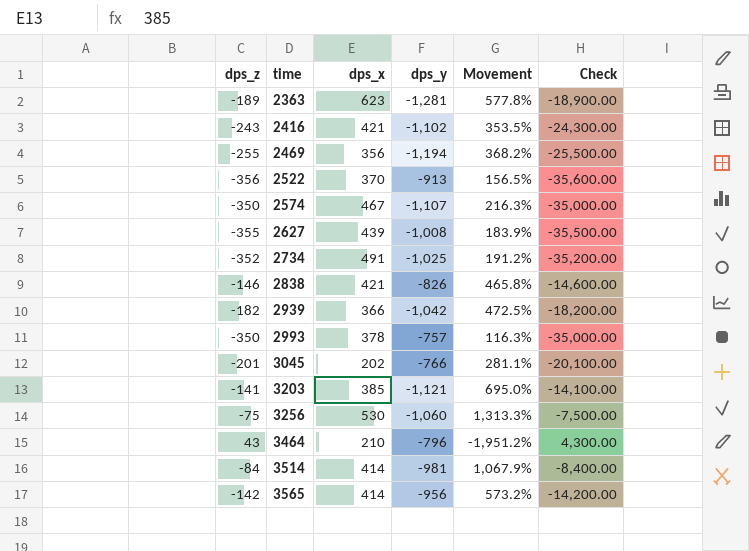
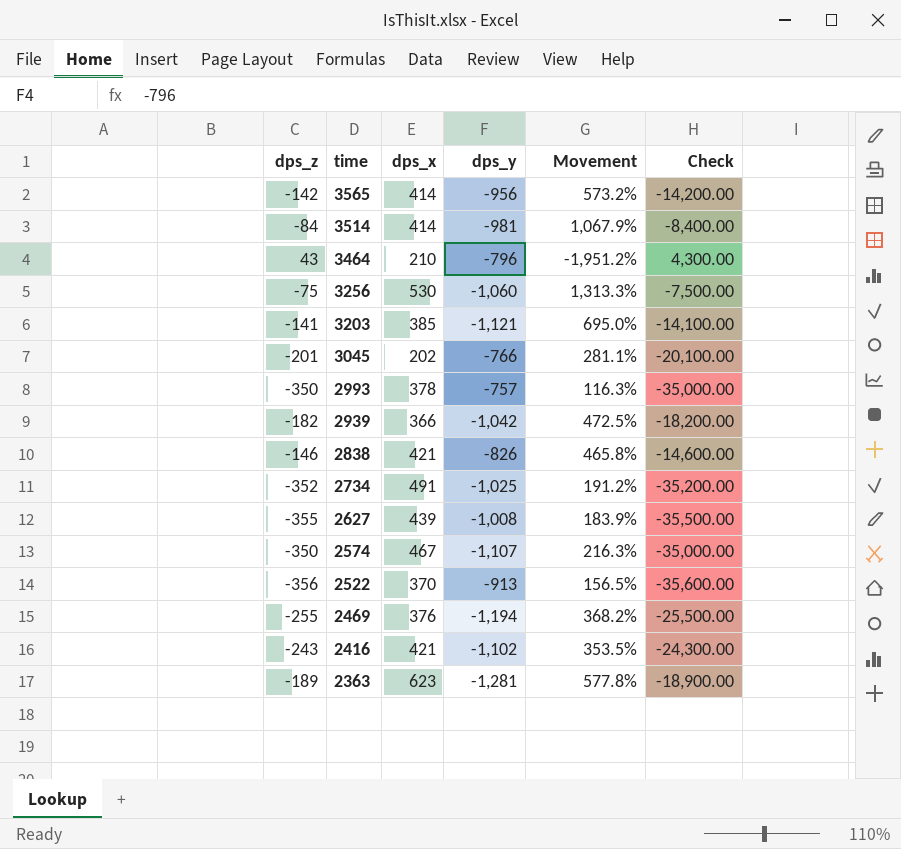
row order: time ascending -> time descending
2469 | dps_x: 356 -> 376

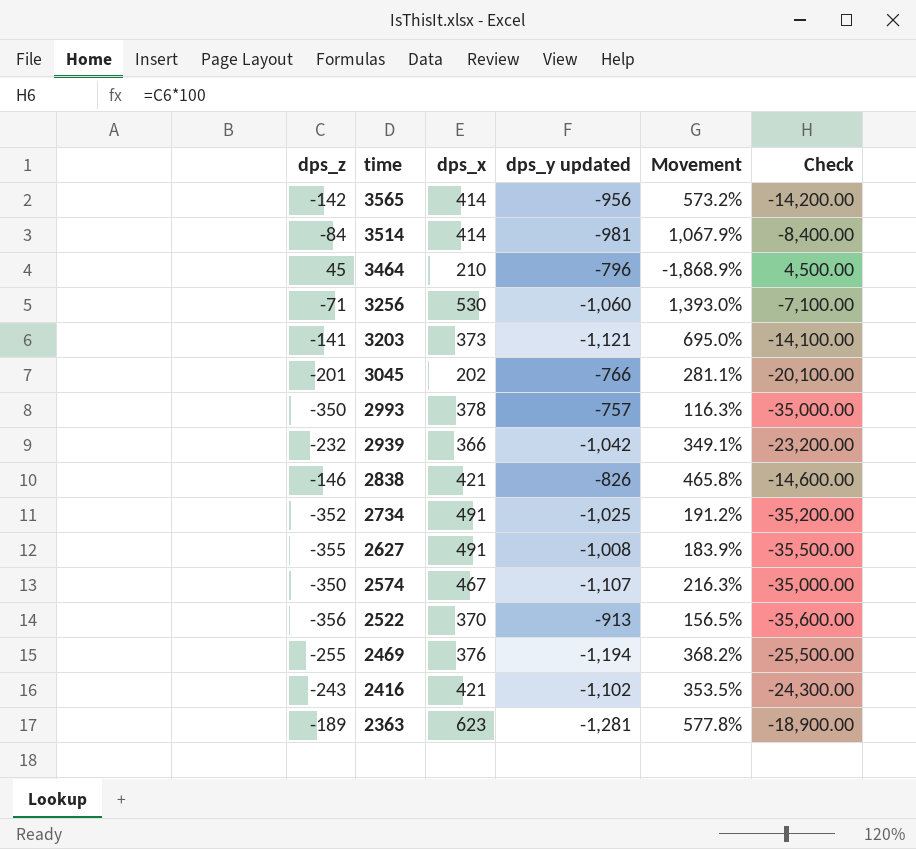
column name: dps_y -> dps_y updated
3464 | dps_z: 43 -> 45
3464 | Movement: -1,951.2% -> -1,868.9%
3464 | Check: 4,300.00 -> 4,500.00
3256 | dps_z: -75 -> -71
3256 | Movement: 1,313.3% -> 1,393.0%
3256 | Check: -7,500.00 -> -7,100.00
3203 | dps_x: 385 -> 373
2939 | dps_z: -182 -> -232
2939 | Movement: 472.5% -> 349.1%
2939 | Check: -18,200.00 -> -23,200.00
2627 | dps_x: 439 -> 491

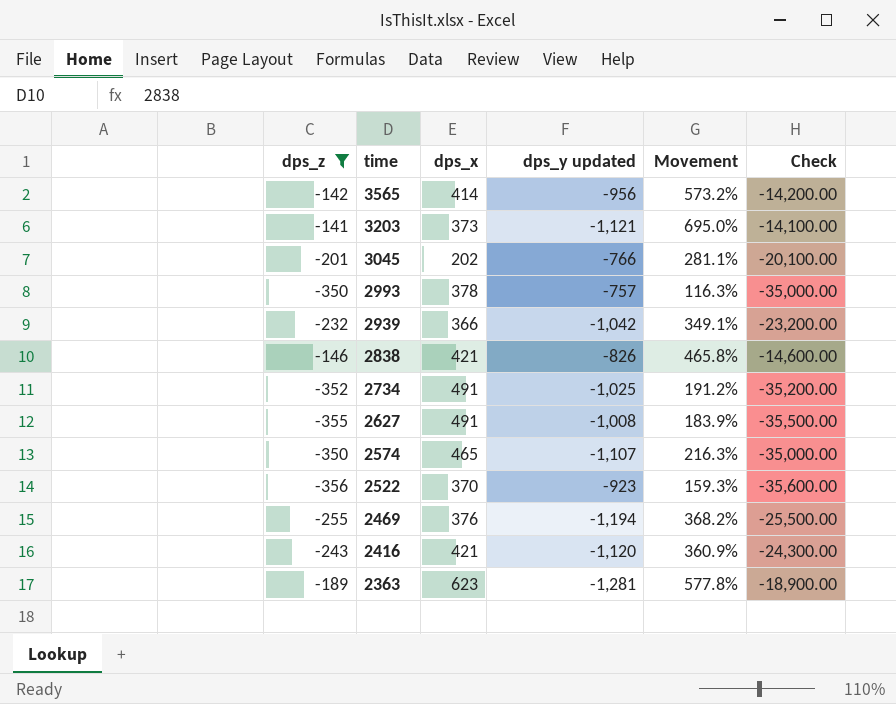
filter: none -> dps_z <= -141
2574 | dps_x: 467 -> 465
2522 | dps_y updated: -913 -> -923
2522 | Movement: 156.5% -> 159.3%
2416 | dps_y updated: -1,102 -> -1,120
2416 | Movement: 353.5% -> 360.9%

